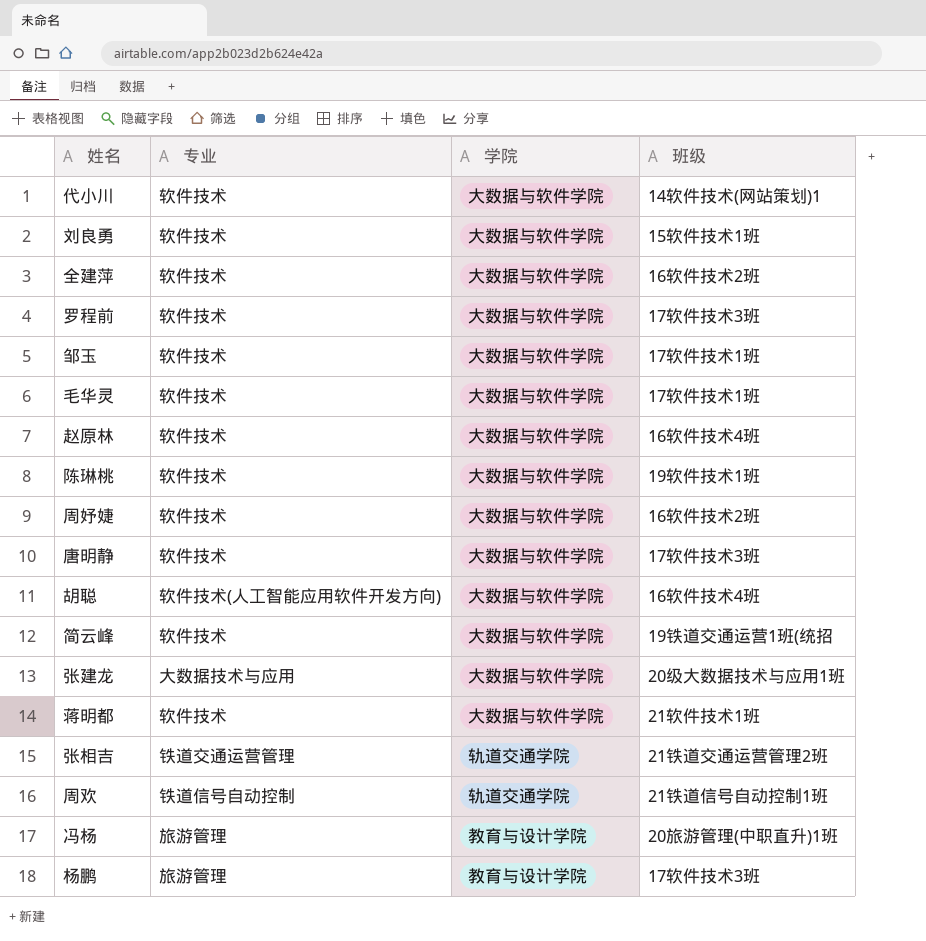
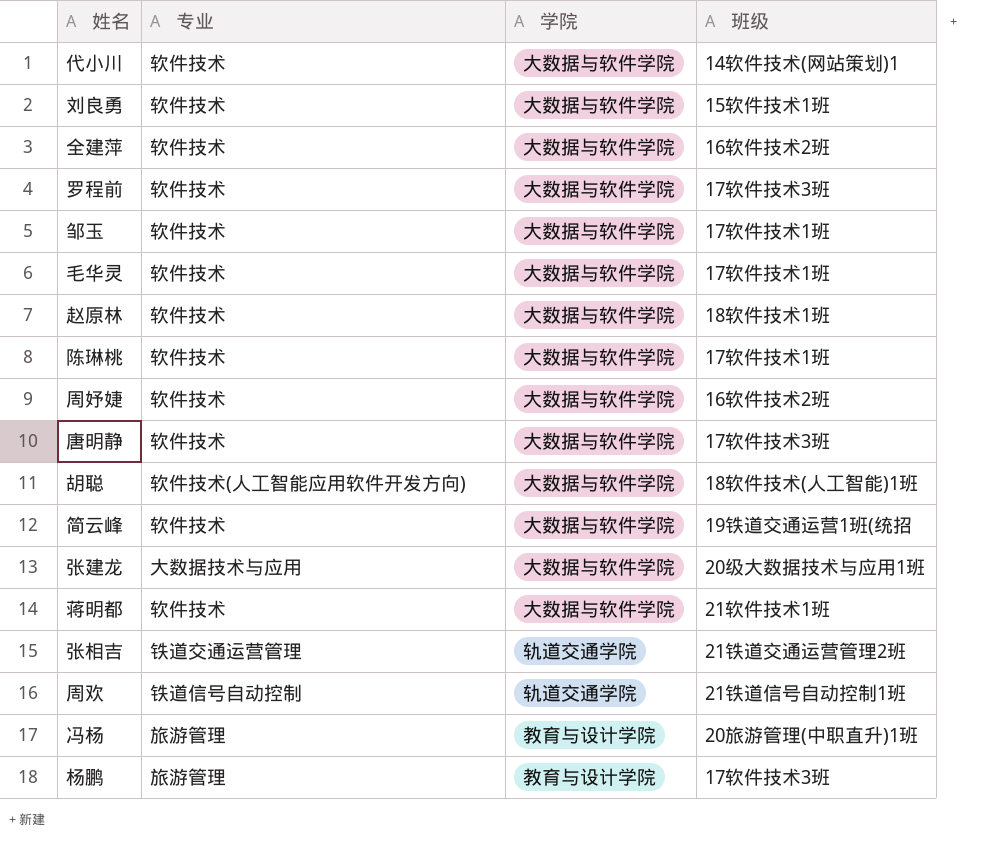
赵原林 | 班级: 16软件技术4班 -> 18软件技术1班
陈琳桃 | 班级: 19软件技术1班 -> 17软件技术1班
胡聪 | 班级: 16软件技术4班 -> 18软件技术(人工智能)1班

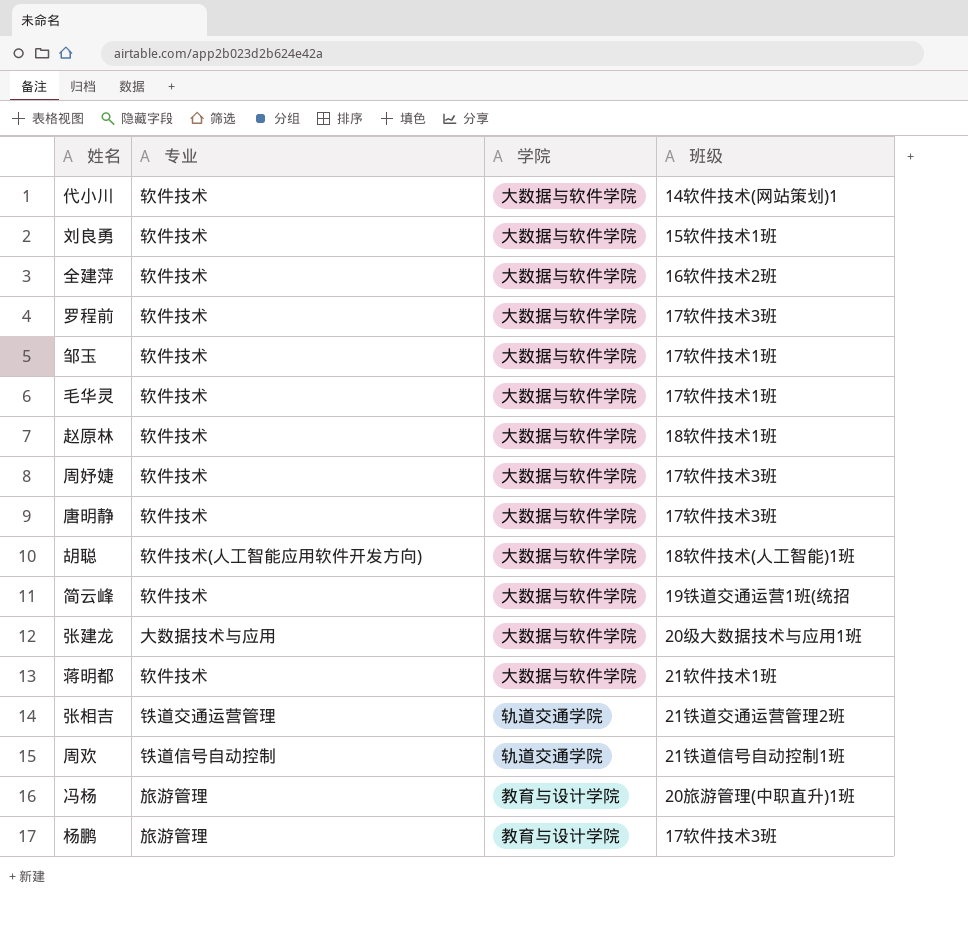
row 陈琳桃: 软件技术 | 大数据与软件学院 | 17软件技术1班 -> none
周妤婕 | 班级: 16软件技术2班 -> 17软件技术3班

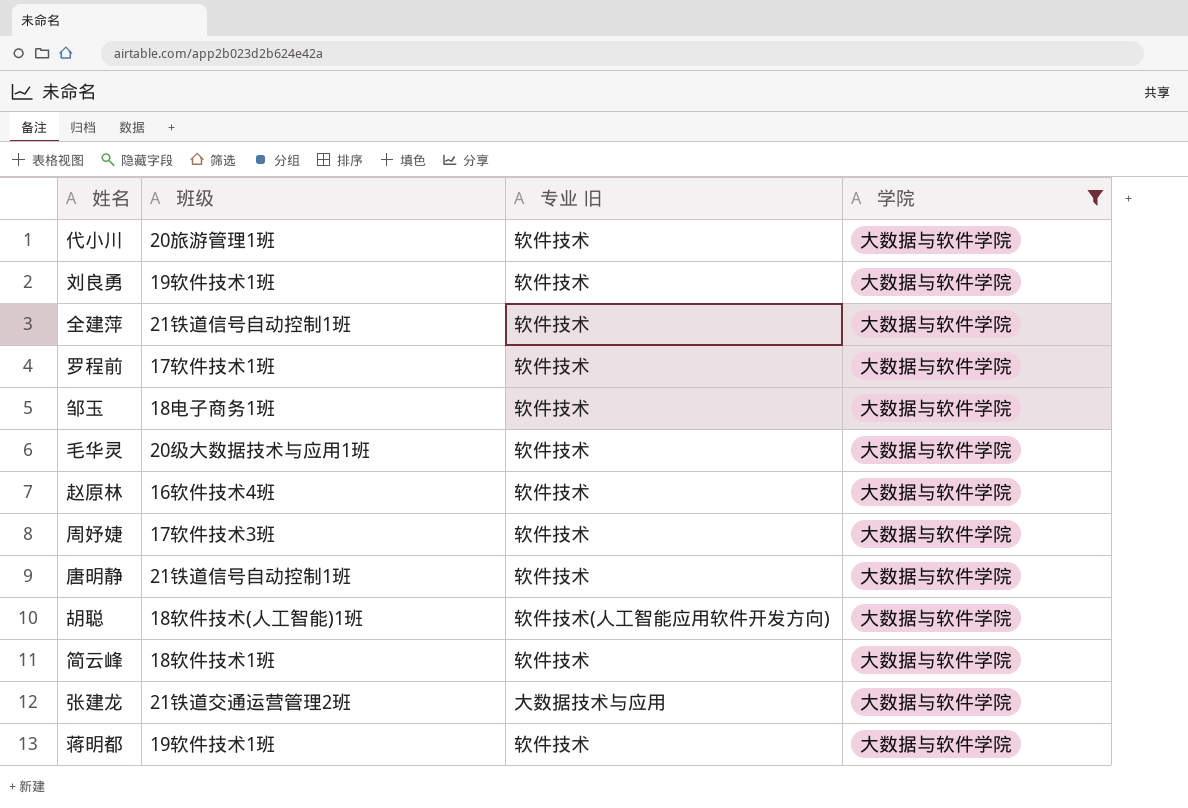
filter: none -> 学院 = 大数据与软件学院
column 班级 | position: 4 -> 2
column name: 专业 -> 专业 旧
代小川 | 班级: 14软件技术(网站策划)1 -> 20旅游管理1班
刘良勇 | 班级: 15软件技术1班 -> 19软件技术1班
全建萍 | 班级: 16软件技术2班 -> 21铁道信号自动控制1班
罗程前 | 班级: 17软件技术3班 -> 17软件技术1班
邹玉 | 班级: 17软件技术1班 -> 18电子商务1班
毛华灵 | 班级: 17软件技术1班 -> 20级大数据技术与应用1班
赵原林 | 班级: 18软件技术1班 -> 16软件技术4班
唐明静 | 班级: 17软件技术3班 -> 21铁道信号自动控制1班
简云峰 | 班级: 19铁道交通运营1班(统招 -> 18软件技术1班
张建龙 | 班级: 20级大数据技术与应用1班 -> 21铁道交通运营管理2班
蒋明都 | 班级: 21软件技术1班 -> 19软件技术1班

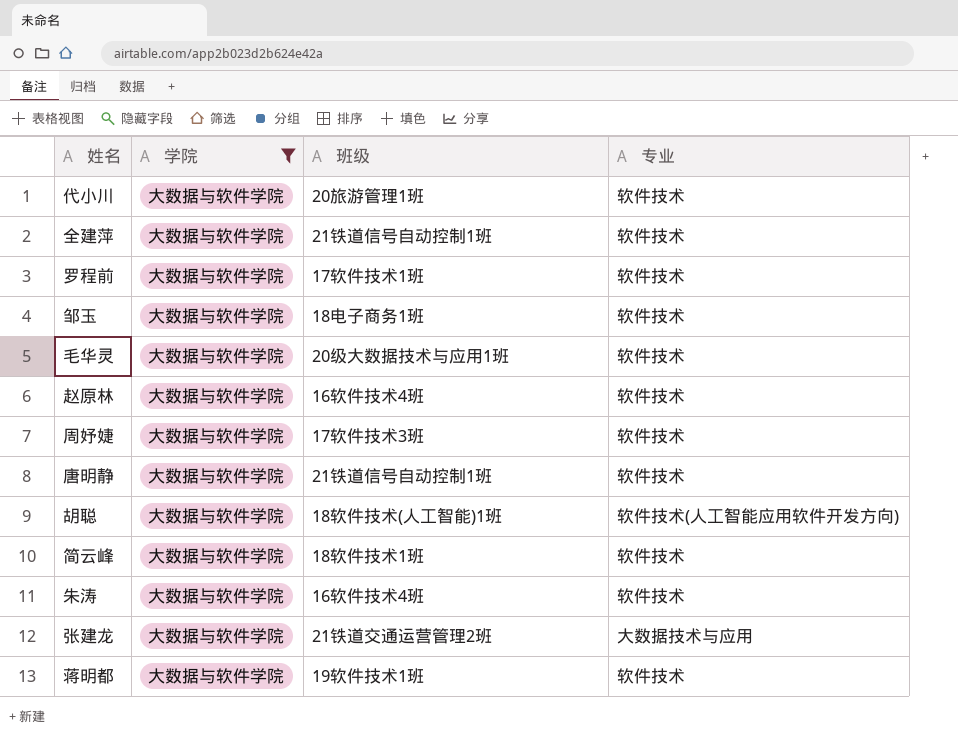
column 学院 | position: 4 -> 2
column name: 专业 旧 -> 专业
row 刘良勇: 19软件技术1班 | 软件技术 | 大数据与软件学院 -> none
row 朱涛: none -> 大数据与软件学院 | 16软件技术4班 | 软件技术

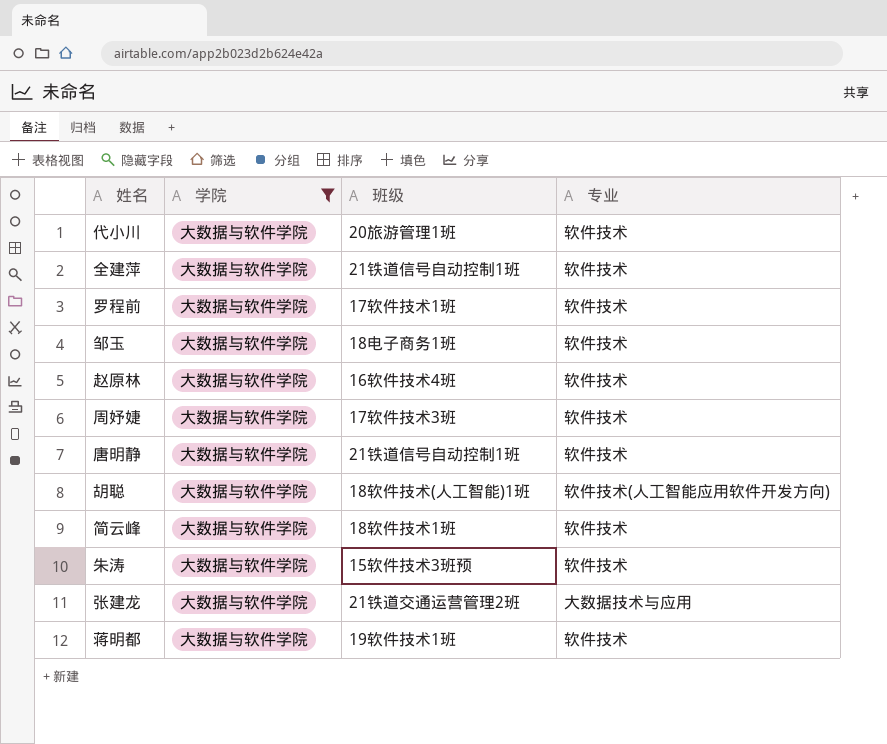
row 毛华灵: 大数据与软件学院 | 20级大数据技术与应用1班 | 软件技术 -> none
朱涛 | 班级: 16软件技术4班 -> 15软件技术3班预

